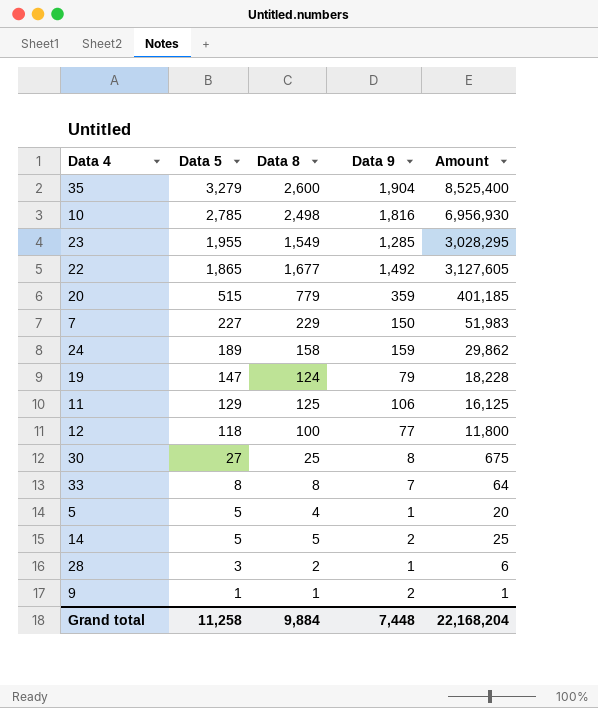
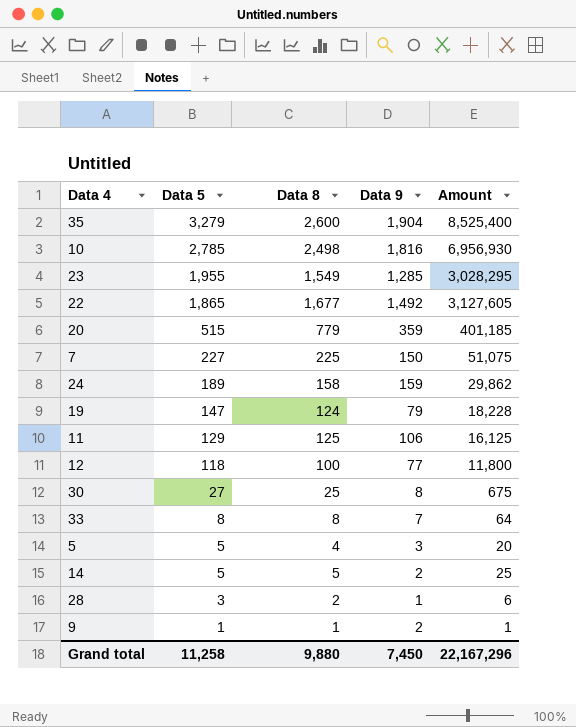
7 | Data 8: 229 -> 225
7 | Amount: 51,983 -> 51,075
5 | Data 9: 1 -> 3
Grand total | Data 8: 9,884 -> 9,880
Grand total | Data 9: 7,448 -> 7,450
Grand total | Amount: 22,168,204 -> 22,167,296

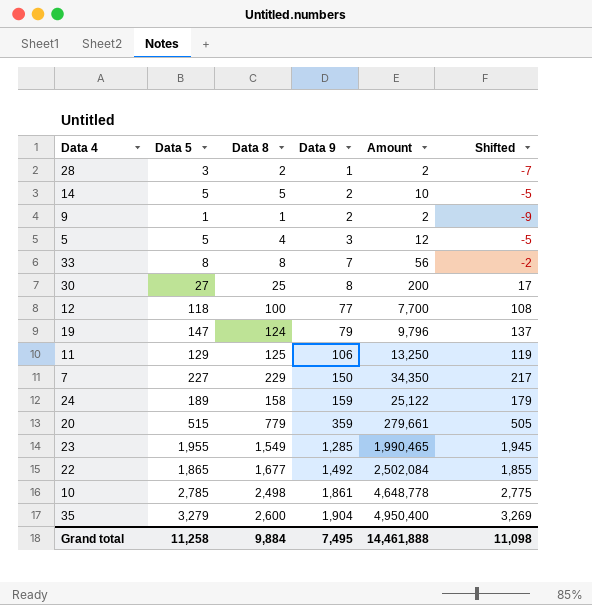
row order: Data 5 descending -> Data 9 ascending
column Amount | formula: [Data 5] * [Data 8] -> [Data 8] * [Data 9]
column Shifted | formula: none -> [Data 5] - 10
7 | Data 8: 225 -> 229
10 | Data 9: 1,816 -> 1,861
Grand total | Data 8: 9,880 -> 9,884
Grand total | Data 9: 7,450 -> 7,495
Grand total | Amount: 22,167,296 -> 14,461,888

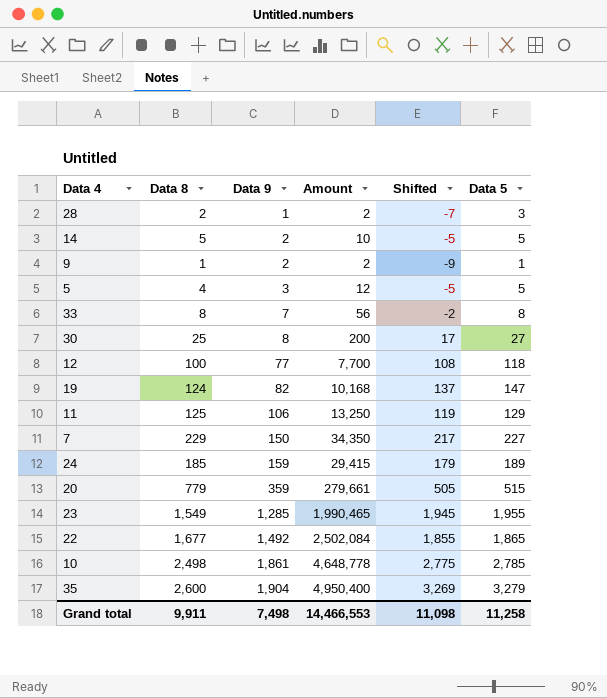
column Data 5 | position: 2 -> 6
19 | Data 9: 79 -> 82
19 | Amount: 9,796 -> 10,168
24 | Data 8: 158 -> 185
24 | Amount: 25,122 -> 29,415
Grand total | Data 8: 9,884 -> 9,911
Grand total | Data 9: 7,495 -> 7,498
Grand total | Amount: 14,461,888 -> 14,466,553

